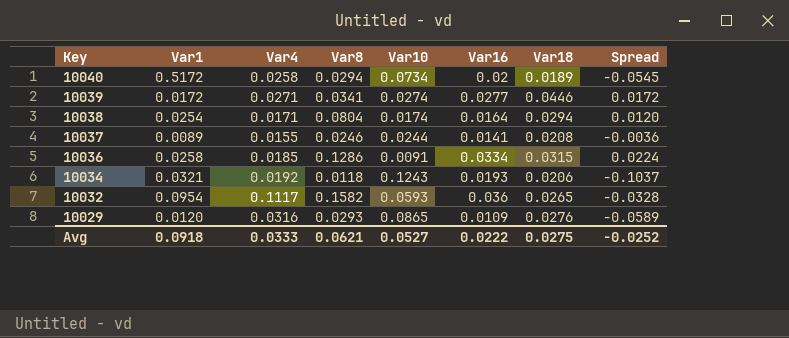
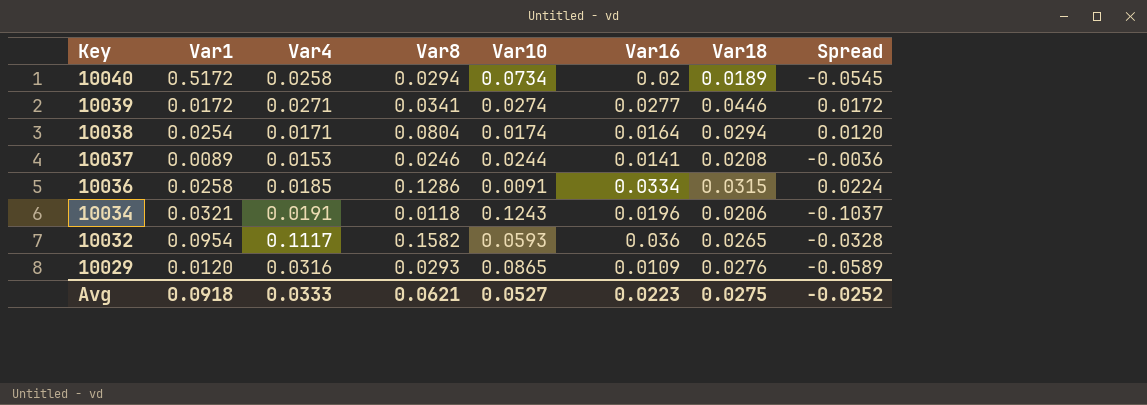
10037 | Var4: 0.0155 -> 0.0153
10034 | Var4: 0.0192 -> 0.0191
10034 | Var16: 0.0193 -> 0.0196
Avg | Var16: 0.0222 -> 0.0223

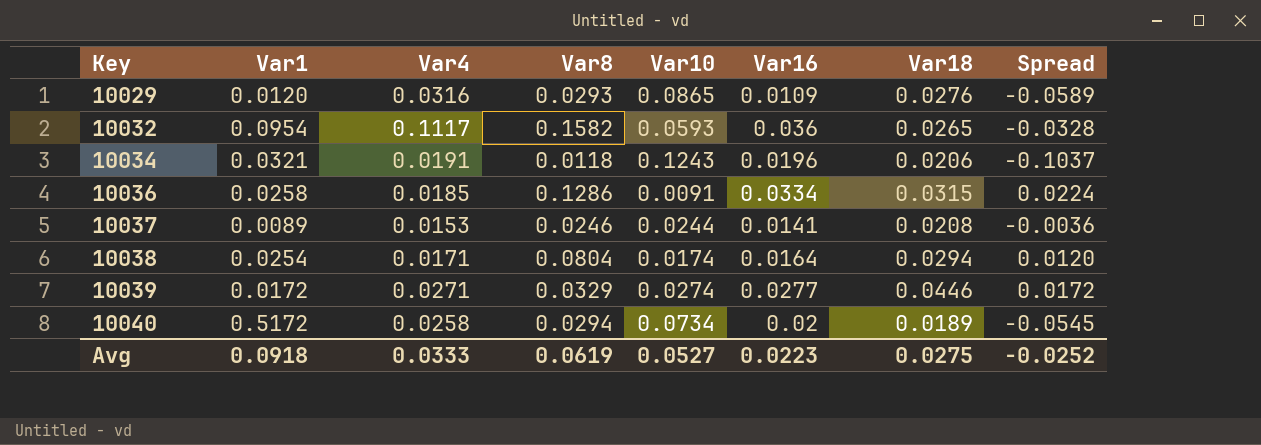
row order: Key descending -> Key ascending
10039 | Var8: 0.0341 -> 0.0329
Avg | Var8: 0.0621 -> 0.0619

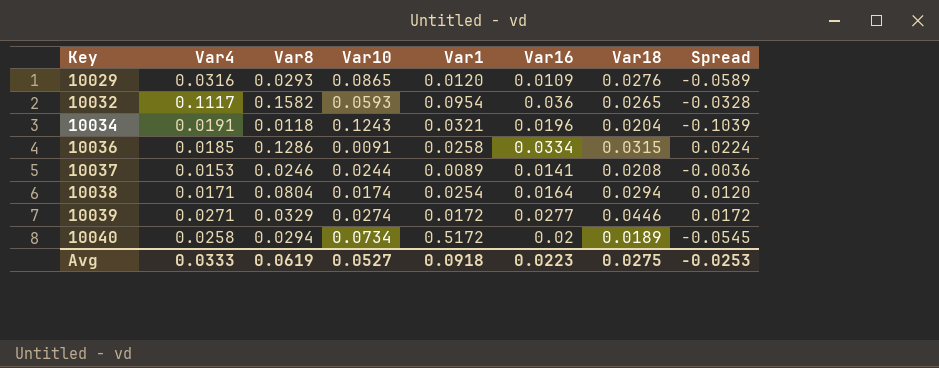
column Var1 | position: 2 -> 5
10034 | Var18: 0.0206 -> 0.0204
10034 | Spread: -0.1037 -> -0.1039
Avg | Spread: -0.0252 -> -0.0253

